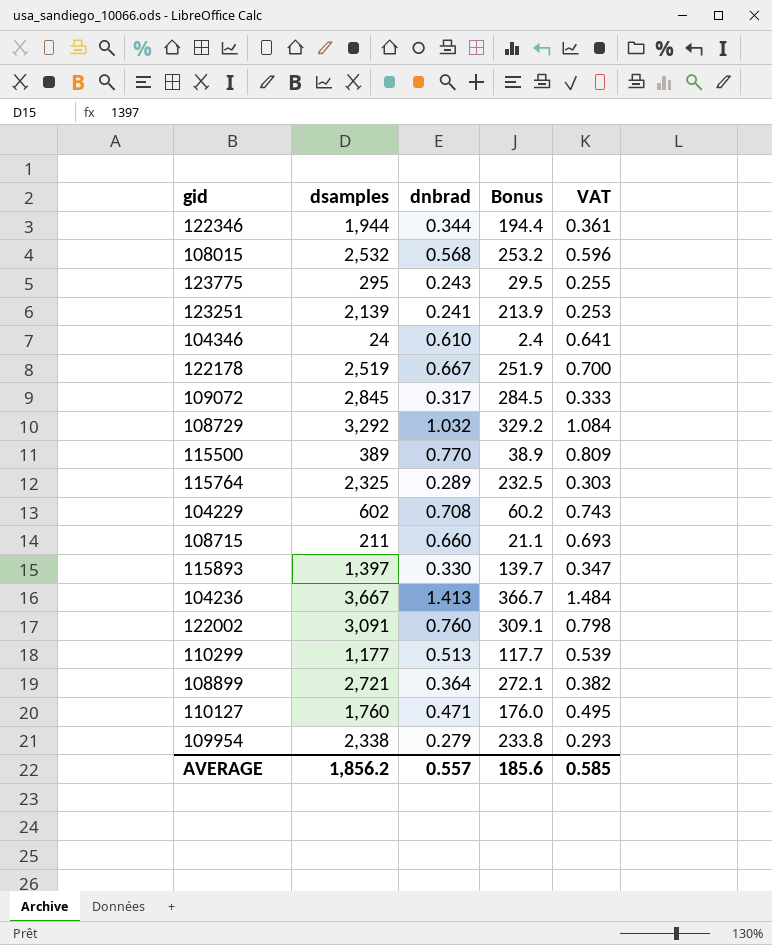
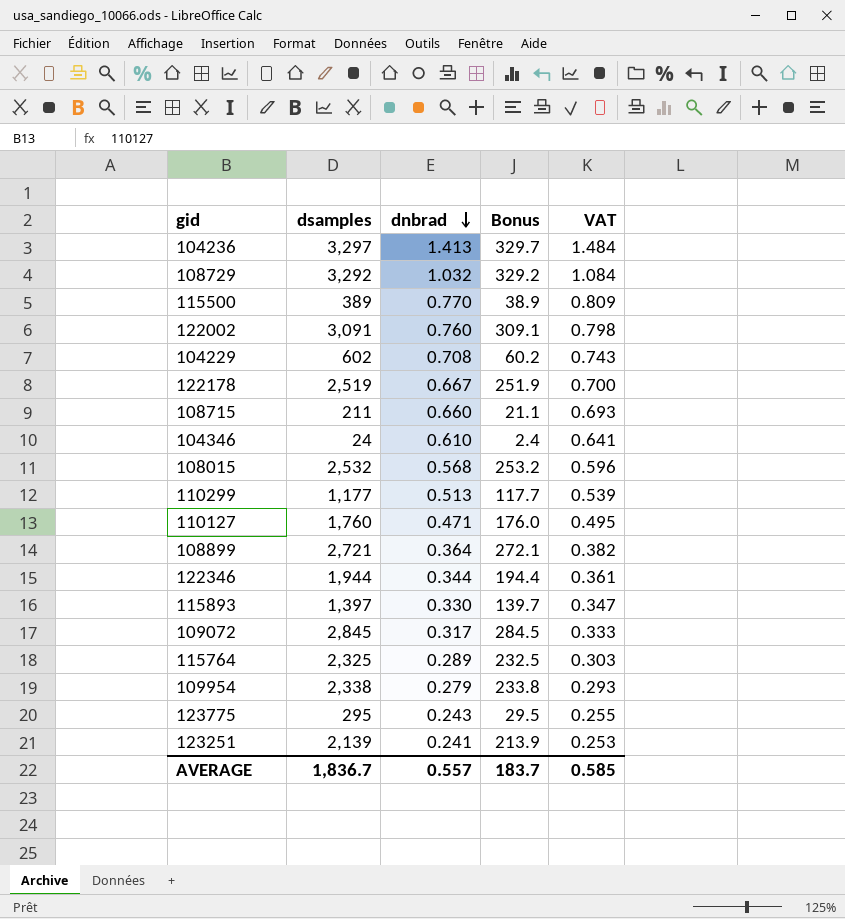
row order: none -> dnbrad descending
104236 | dsamples: 3,667 -> 3,297
104236 | Bonus: 366.7 -> 329.7
AVERAGE | dsamples: 1,856.2 -> 1,836.7
AVERAGE | Bonus: 185.6 -> 183.7

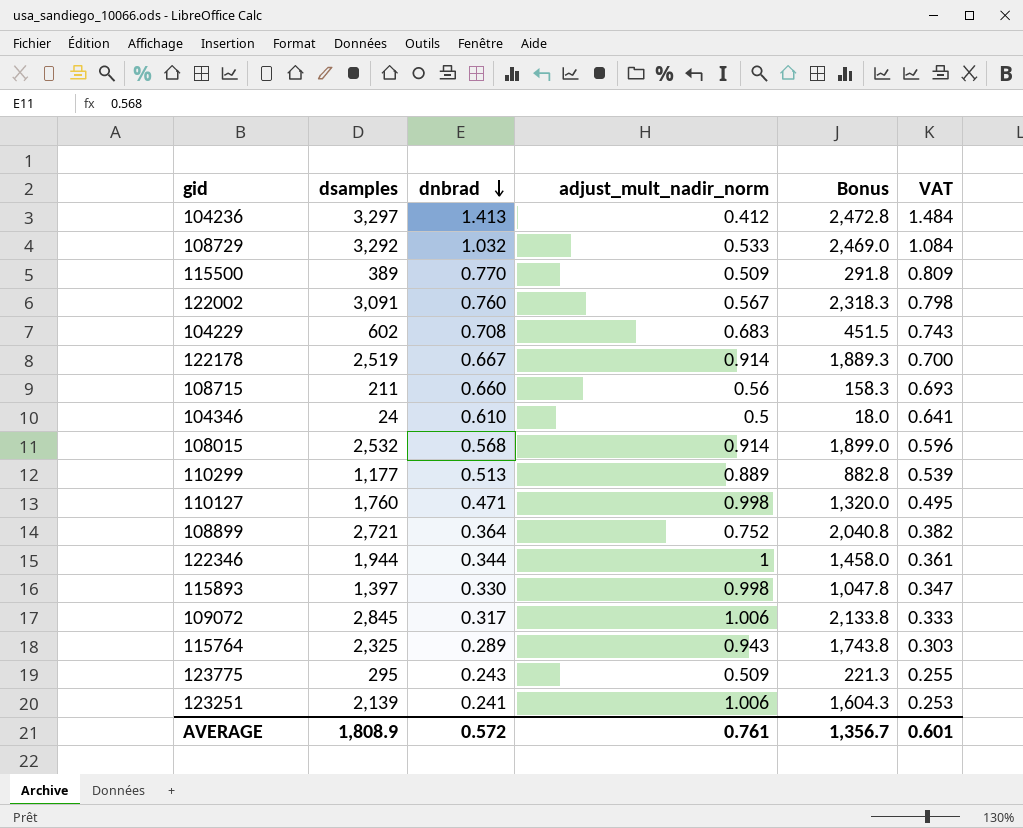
column adjust_mult_nadir_norm | position: none -> 4
column Bonus | formula: [dsamples] * 0.1 -> [dsamples] * 0.75
row 109954: 2,338 | 0.279 | 233.8 | 0.293 -> none
AVERAGE | dsamples: 1,836.7 -> 1,808.9
AVERAGE | dnbrad: 0.557 -> 0.572
AVERAGE | Bonus: 183.7 -> 1,356.7
AVERAGE | VAT: 0.585 -> 0.601

